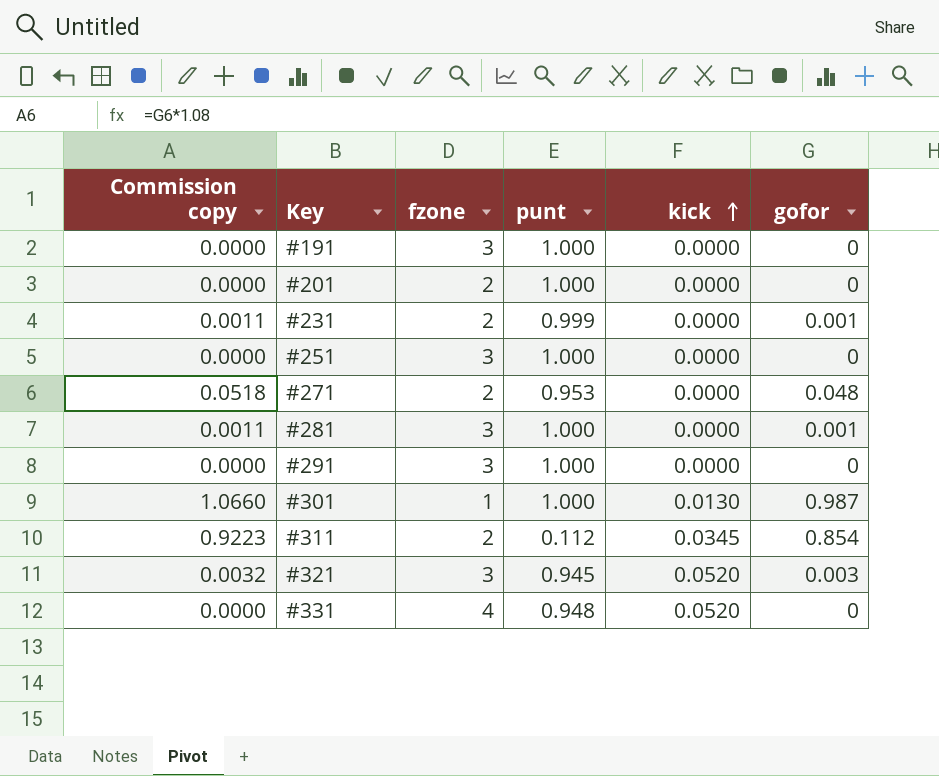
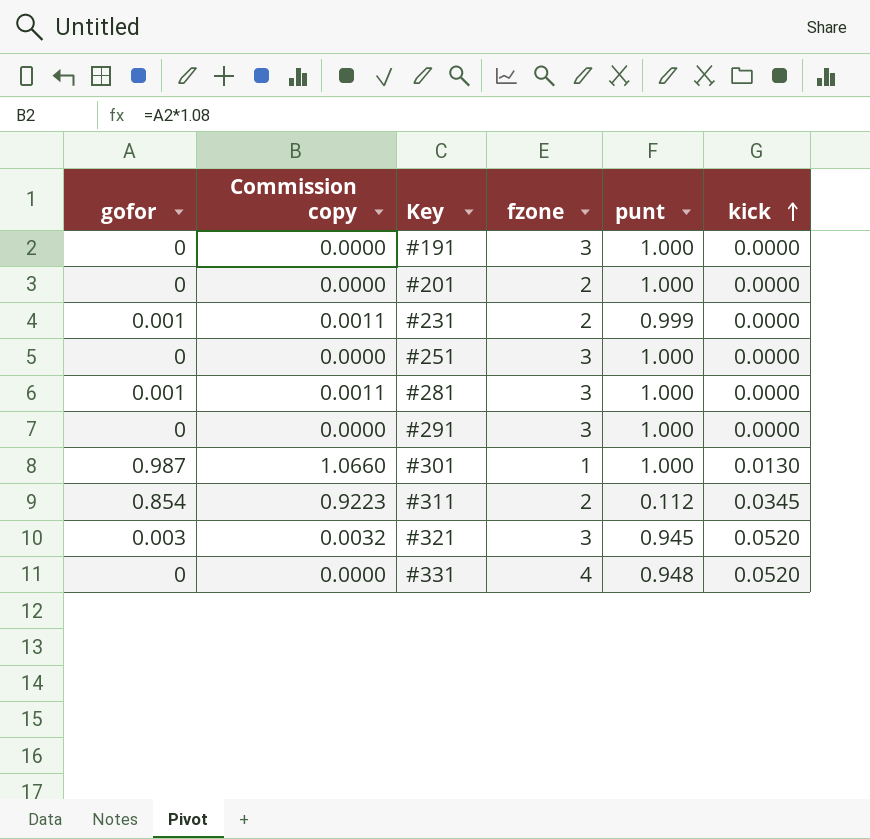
column gofor | position: 6 -> 1
row #271: 0.0518 | 2 | 0.953 | 0.0000 | 0.048 -> none

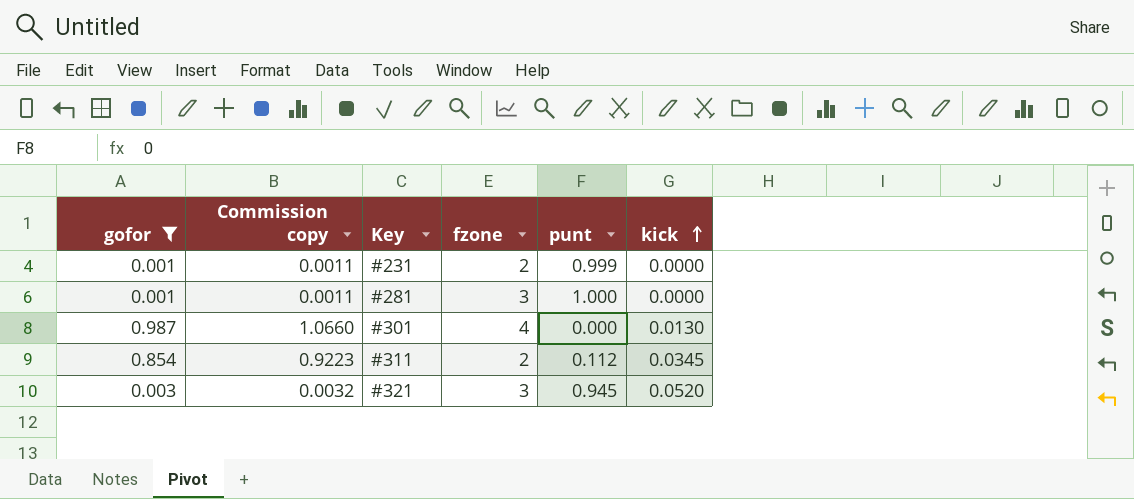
filter: none -> gofor != 0
#301 | fzone: 1 -> 4
#301 | punt: 1.000 -> 0.000

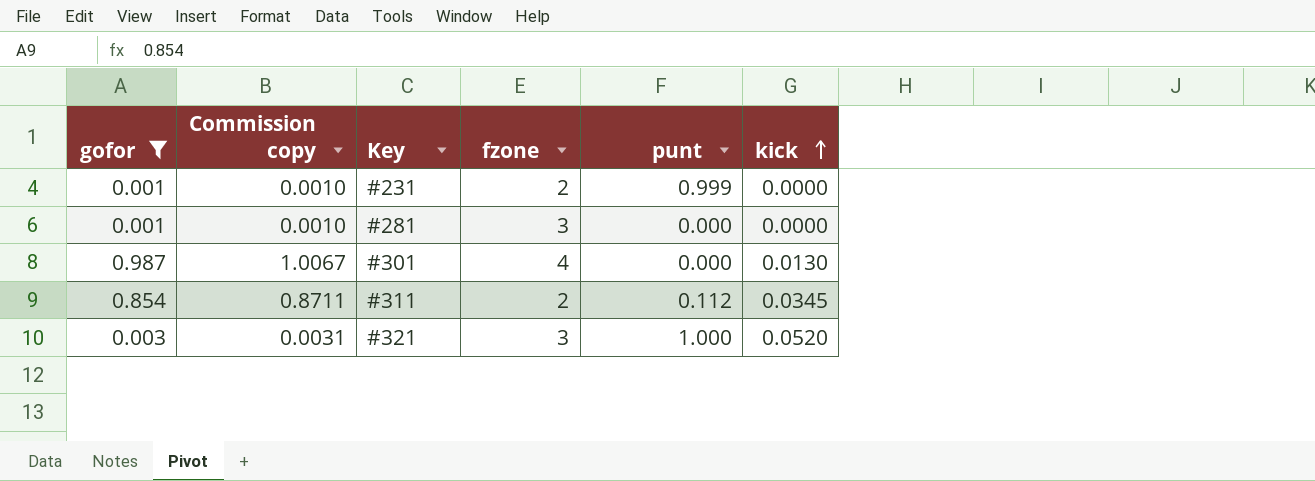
column Commission copy | formula: [gofor] * 1.08 -> [gofor] * 1.02
#281 | punt: 1.000 -> 0.000
#321 | punt: 0.945 -> 1.000

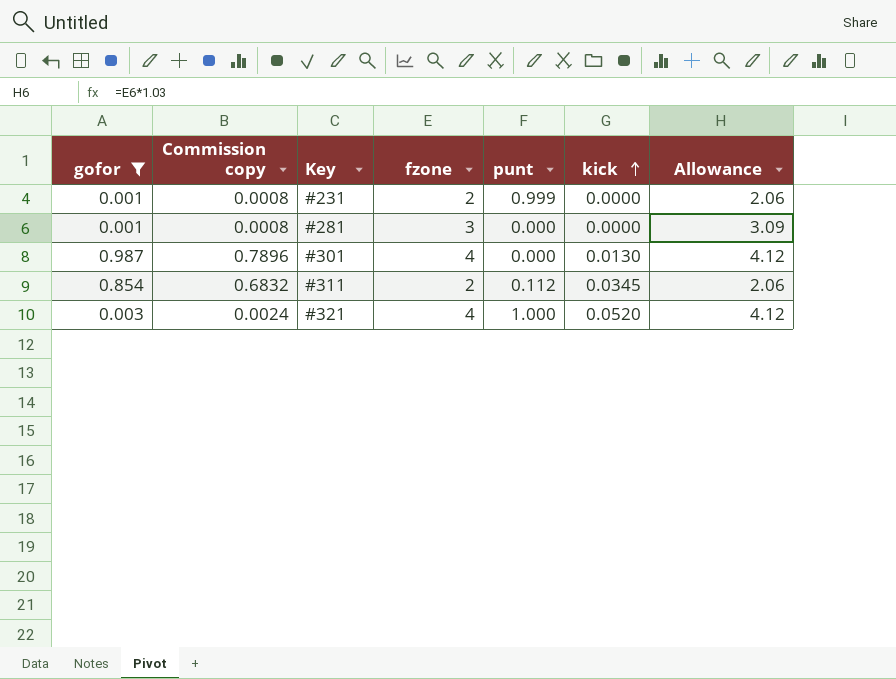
column Commission copy | formula: [gofor] * 1.02 -> [gofor] * 0.8
column Allowance | formula: none -> [fzone] * 1.03
#321 | fzone: 3 -> 4

